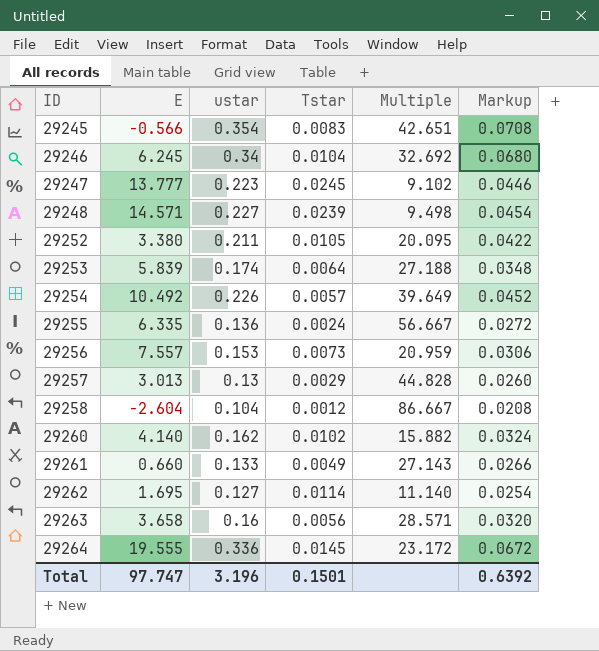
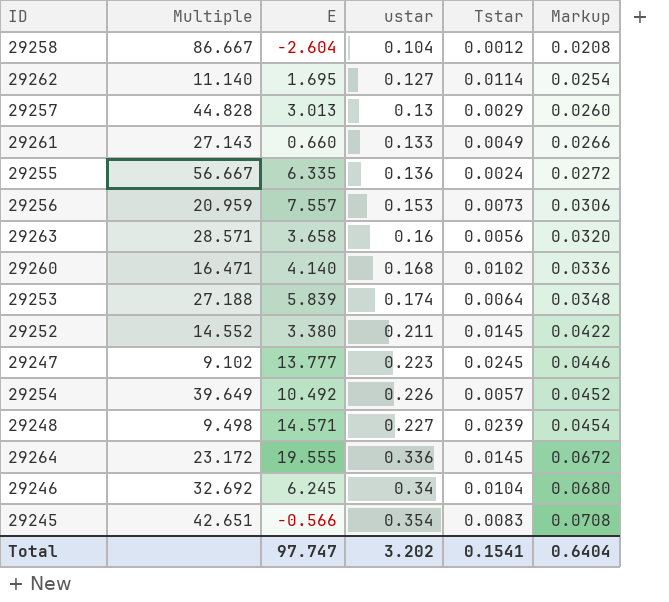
row order: ID ascending -> ustar ascending
column Multiple | position: 5 -> 2
29260 | Multiple: 15.882 -> 16.471
29260 | ustar: 0.162 -> 0.168
29260 | Markup: 0.0324 -> 0.0336
29252 | Multiple: 20.095 -> 14.552
29252 | Tstar: 0.0105 -> 0.0145
Total | ustar: 3.196 -> 3.202
Total | Tstar: 0.1501 -> 0.1541
Total | Markup: 0.6392 -> 0.6404

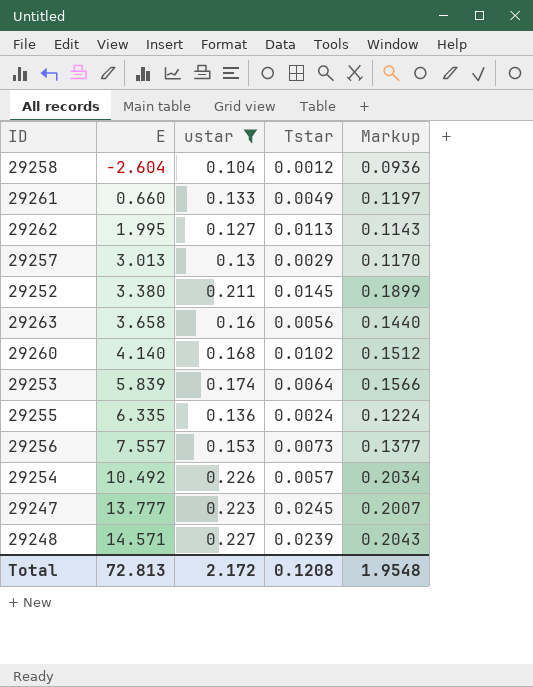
filter: none -> ustar <= 0.227
row order: ustar ascending -> E ascending
column Multiple | formula: [ustar] / [Tstar] -> none
column Markup | formula: [ustar] * 0.2 -> [ustar] * 0.9
29262 | E: 1.695 -> 1.995
29262 | Tstar: 0.0114 -> 0.0113
Total | E: 97.747 -> 72.813
Total | ustar: 3.202 -> 2.172
Total | Tstar: 0.1541 -> 0.1208
Total | Markup: 0.6404 -> 1.9548

